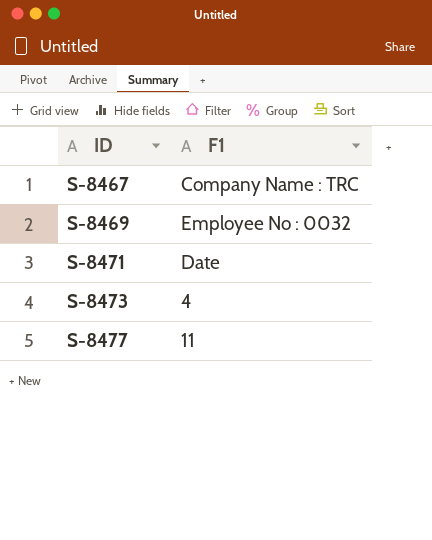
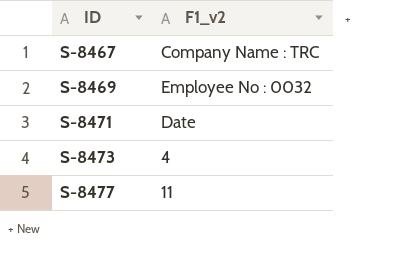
column name: F1 -> F1_v2

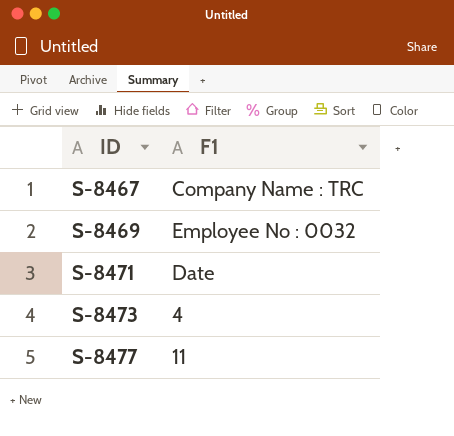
column name: F1_v2 -> F1

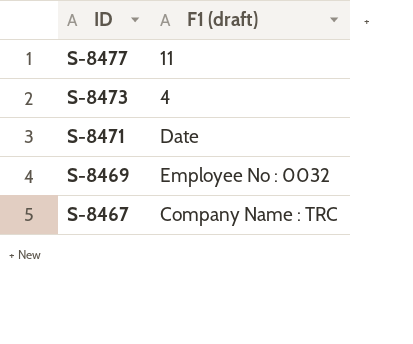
row order: ID ascending -> ID descending
column name: F1 -> F1 (draft)

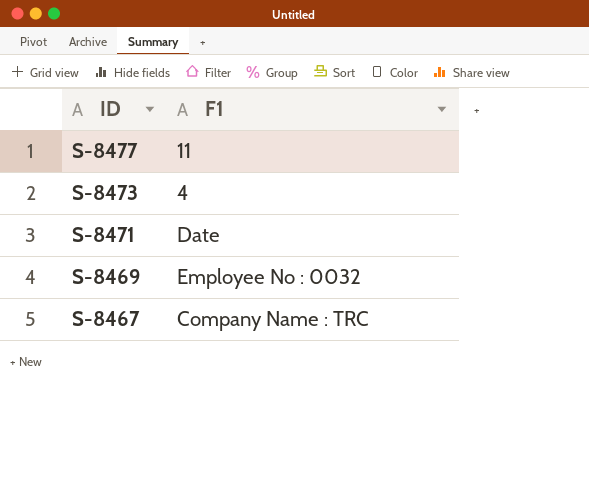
column name: F1 (draft) -> F1

